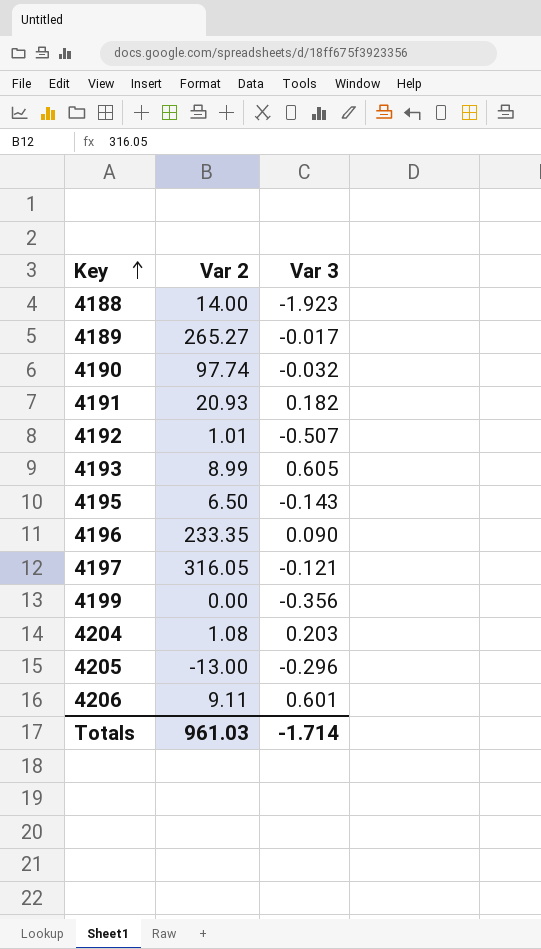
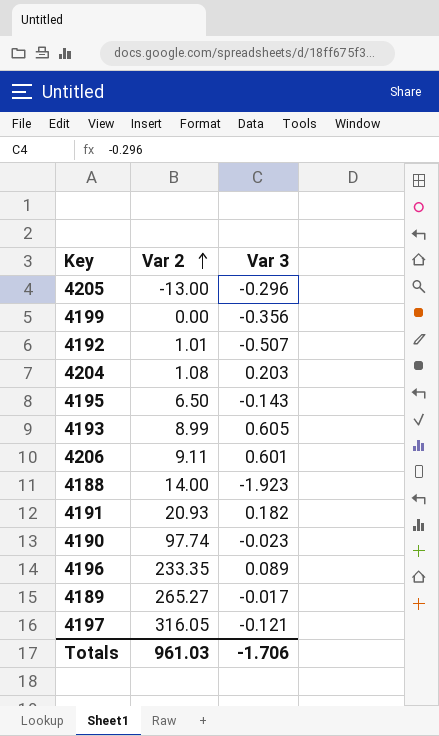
row order: Key ascending -> Var 2 ascending
4190 | Var 3: -0.032 -> -0.023
4196 | Var 3: 0.090 -> 0.089
Totals | Var 3: -1.714 -> -1.706

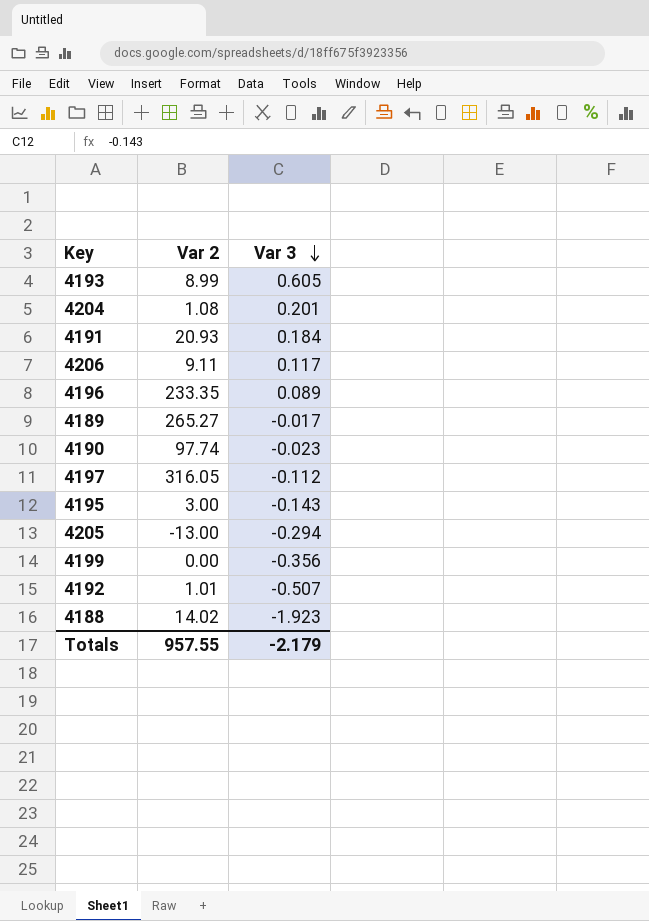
row order: Var 2 ascending -> Var 3 descending
4204 | Var 3: 0.203 -> 0.201
4191 | Var 3: 0.182 -> 0.184
4206 | Var 3: 0.601 -> 0.117
4197 | Var 3: -0.121 -> -0.112
4195 | Var 2: 6.50 -> 3.00
4205 | Var 3: -0.296 -> -0.294
4188 | Var 2: 14.00 -> 14.02
Totals | Var 2: 961.03 -> 957.55
Totals | Var 3: -1.706 -> -2.179

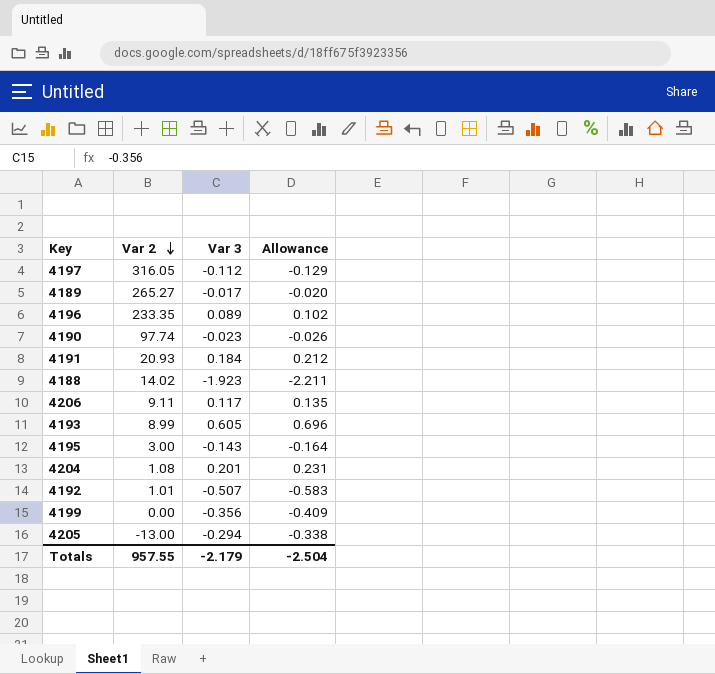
row order: Var 3 descending -> Var 2 descending
column Allowance | formula: none -> [Var 3] * 1.15

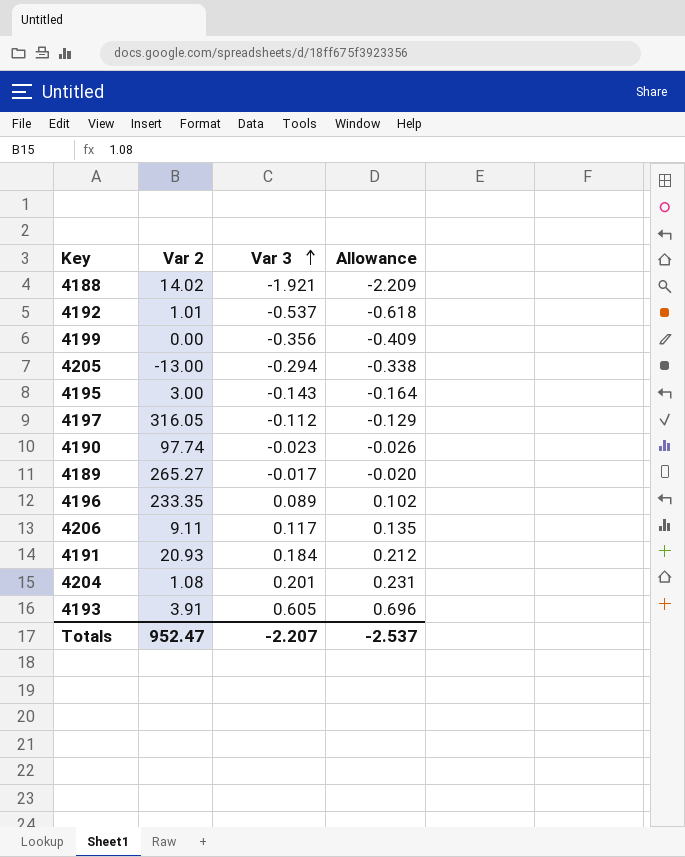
row order: Var 2 descending -> Var 3 ascending
4188 | Var 3: -1.923 -> -1.921
4188 | Allowance: -2.211 -> -2.209
4192 | Var 3: -0.507 -> -0.537
4192 | Allowance: -0.583 -> -0.618
4193 | Var 2: 8.99 -> 3.91
Totals | Var 2: 957.55 -> 952.47
Totals | Var 3: -2.179 -> -2.207
Totals | Allowance: -2.504 -> -2.537

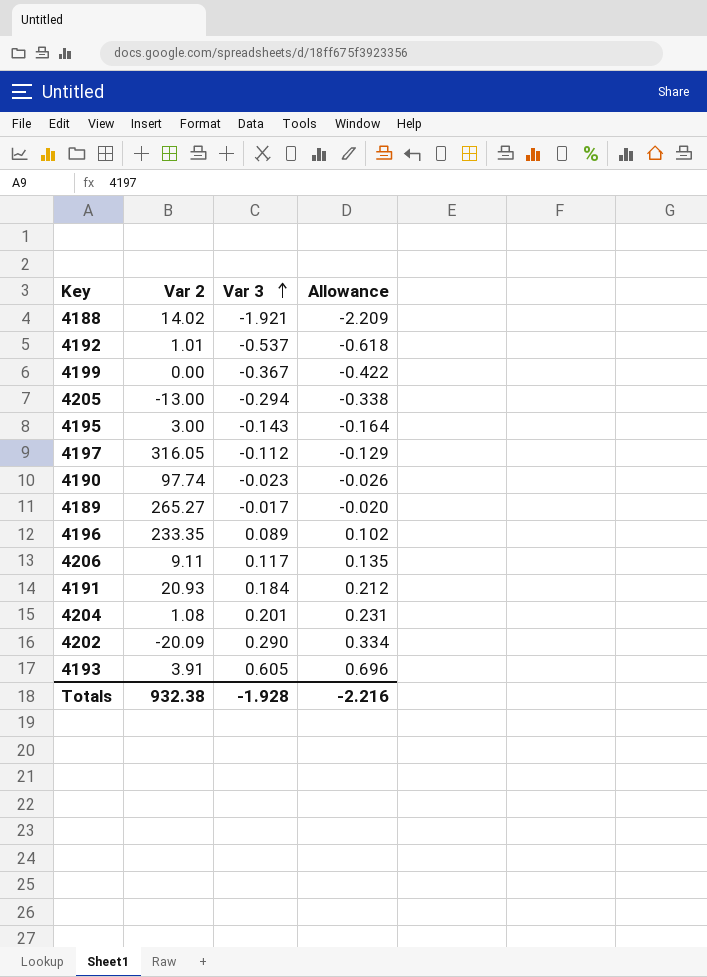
4199 | Var 3: -0.356 -> -0.367
4199 | Allowance: -0.409 -> -0.422
row 4202: none -> -20.09 | 0.290 | 0.334
Totals | Var 2: 952.47 -> 932.38
Totals | Var 3: -2.207 -> -1.928
Totals | Allowance: -2.537 -> -2.216

